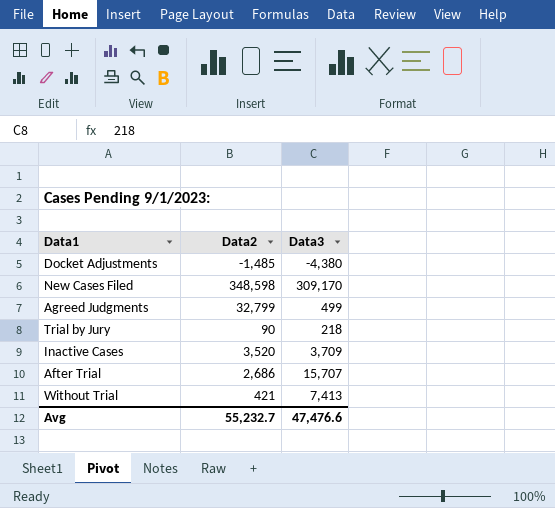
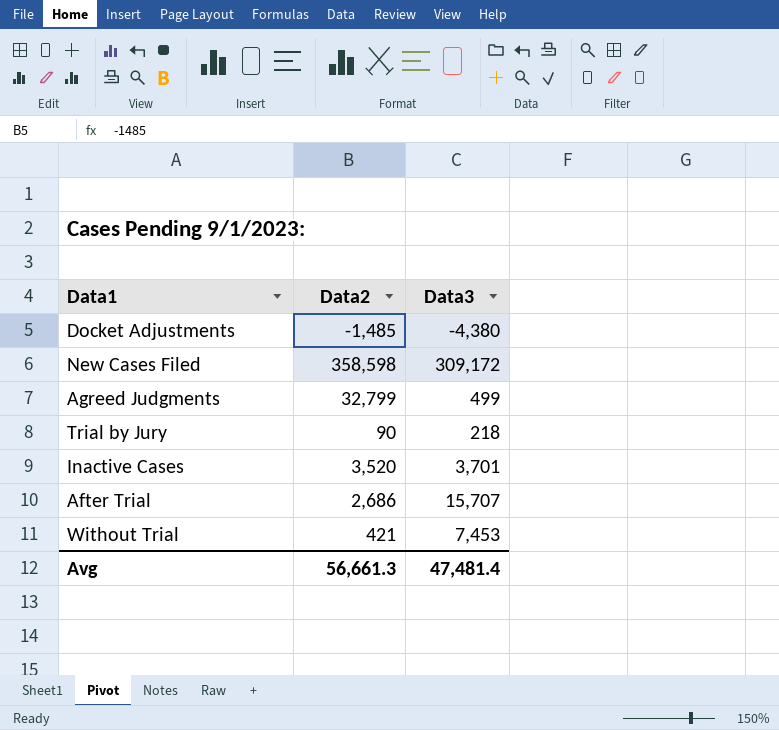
New Cases Filed | Data2: 348,598 -> 358,598
New Cases Filed | Data3: 309,170 -> 309,172
Inactive Cases | Data3: 3,709 -> 3,701
Without Trial | Data3: 7,413 -> 7,453
Avg | Data2: 55,232.7 -> 56,661.3
Avg | Data3: 47,476.6 -> 47,481.4

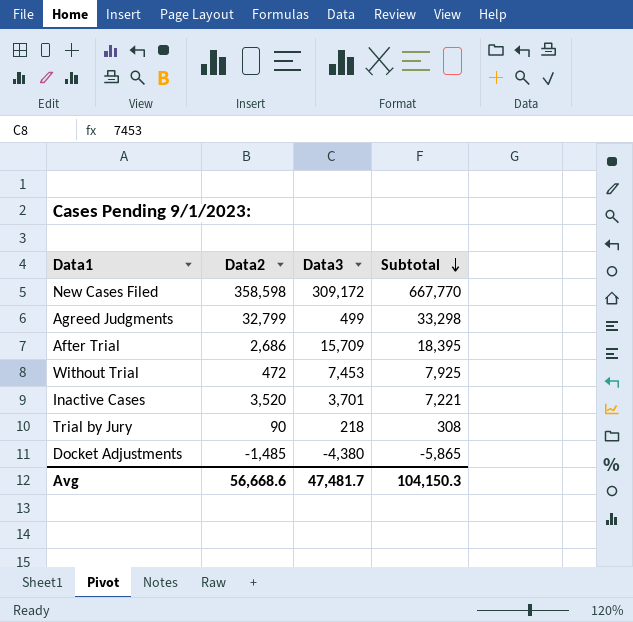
row order: none -> Subtotal descending
column Subtotal | formula: none -> [Data2] + [Data3]
After Trial | Data3: 15,707 -> 15,709
Without Trial | Data2: 421 -> 472
Avg | Data2: 56,661.3 -> 56,668.6
Avg | Data3: 47,481.4 -> 47,481.7

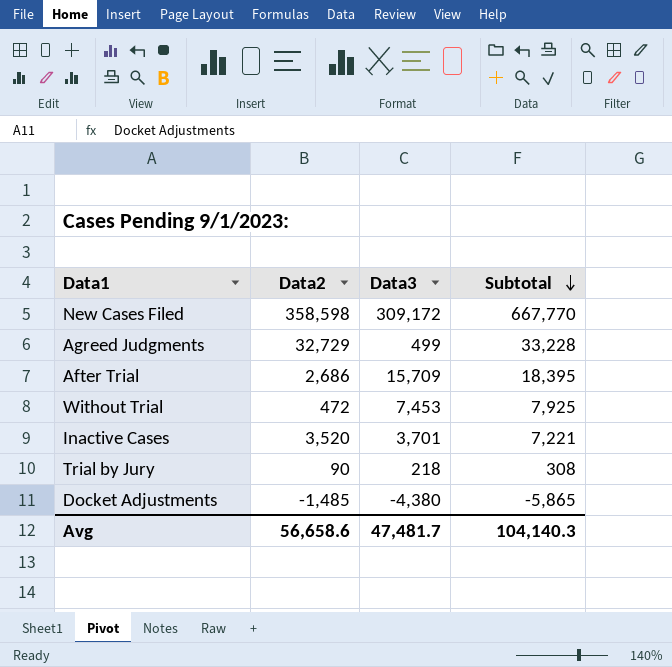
Agreed Judgments | Data2: 32,799 -> 32,729
Agreed Judgments | Subtotal: 33,298 -> 33,228
Avg | Data2: 56,668.6 -> 56,658.6
Avg | Subtotal: 104,150.3 -> 104,140.3

